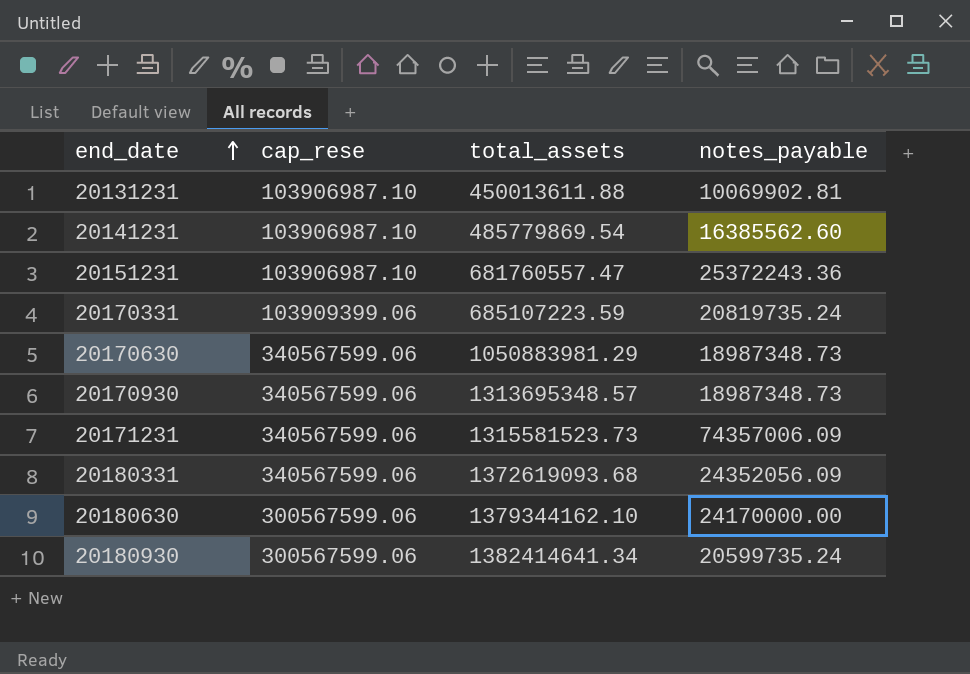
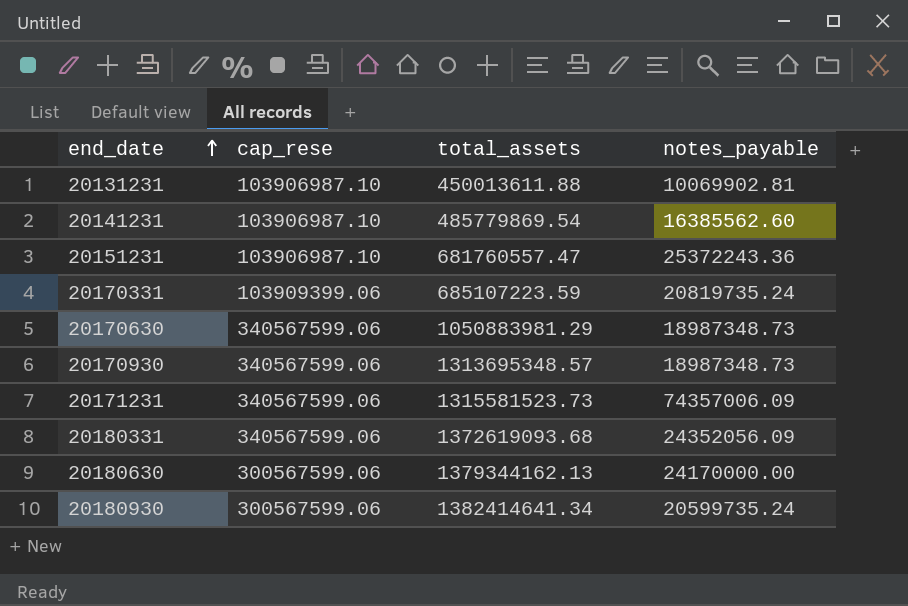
20180630 | total_assets: 1379344162.10 -> 1379344162.13

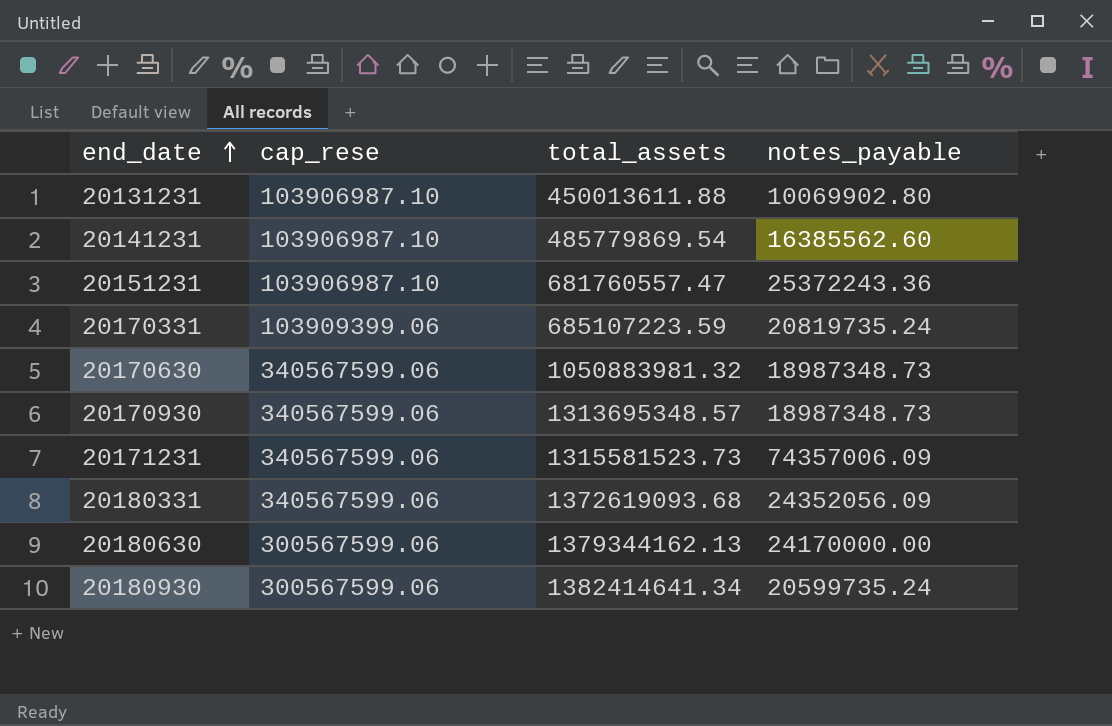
20131231 | notes_payable: 10069902.81 -> 10069902.80
20170630 | total_assets: 1050883981.29 -> 1050883981.32

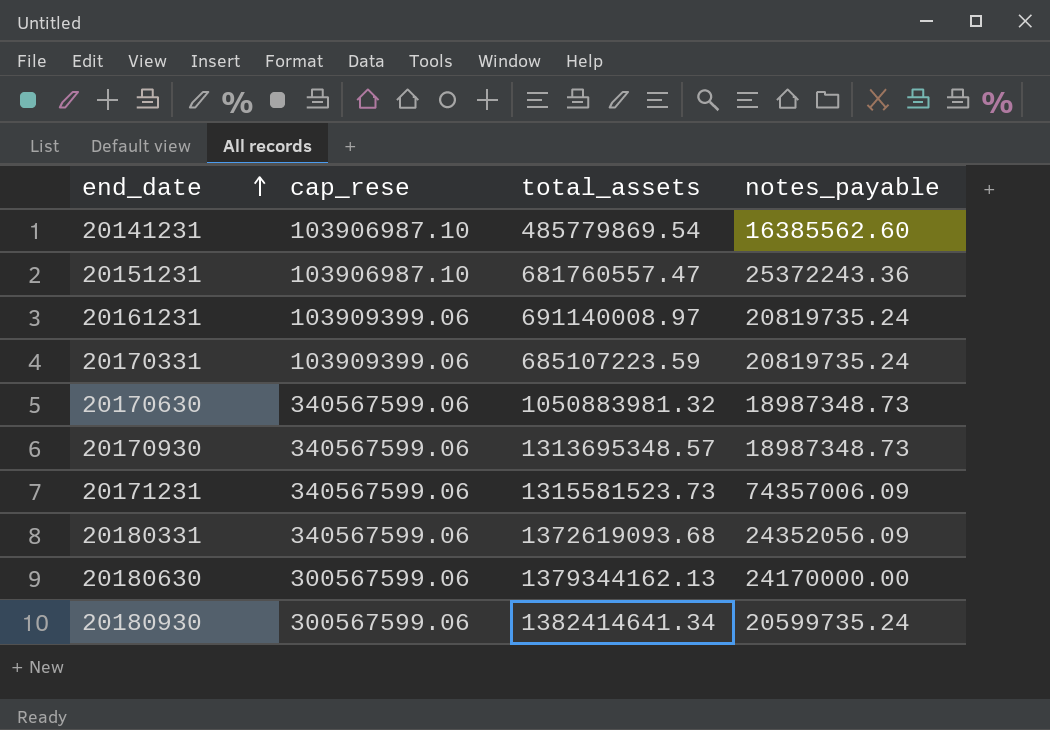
row 20131231: 103906987.10 | 450013611.88 | 10069902.80 -> none
row 20161231: none -> 103909399.06 | 691140008.97 | 20819735.24

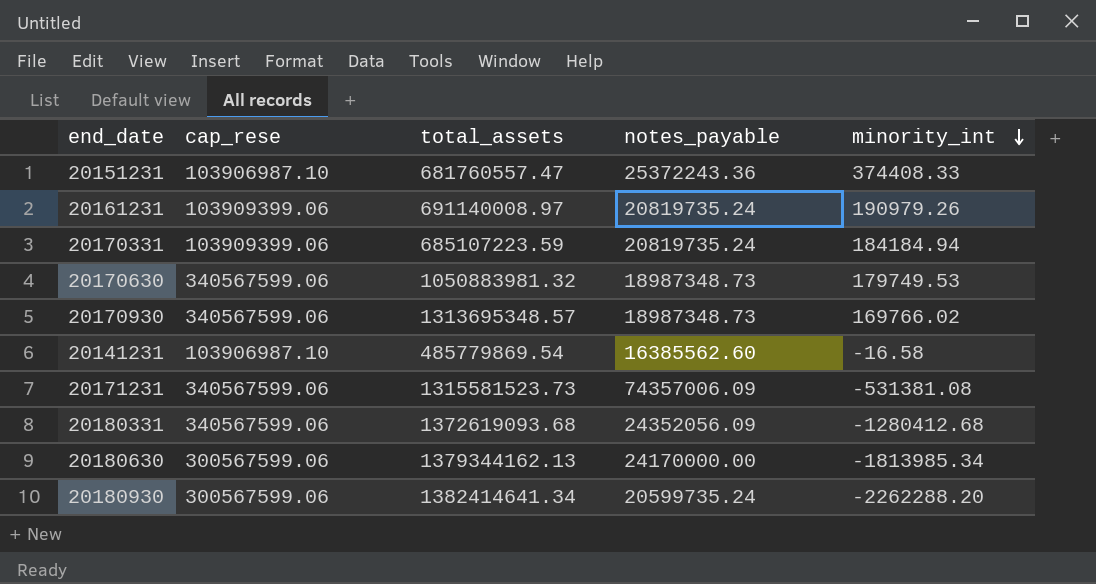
row order: end_date ascending -> minority_int descending
column minority_int | position: none -> 5

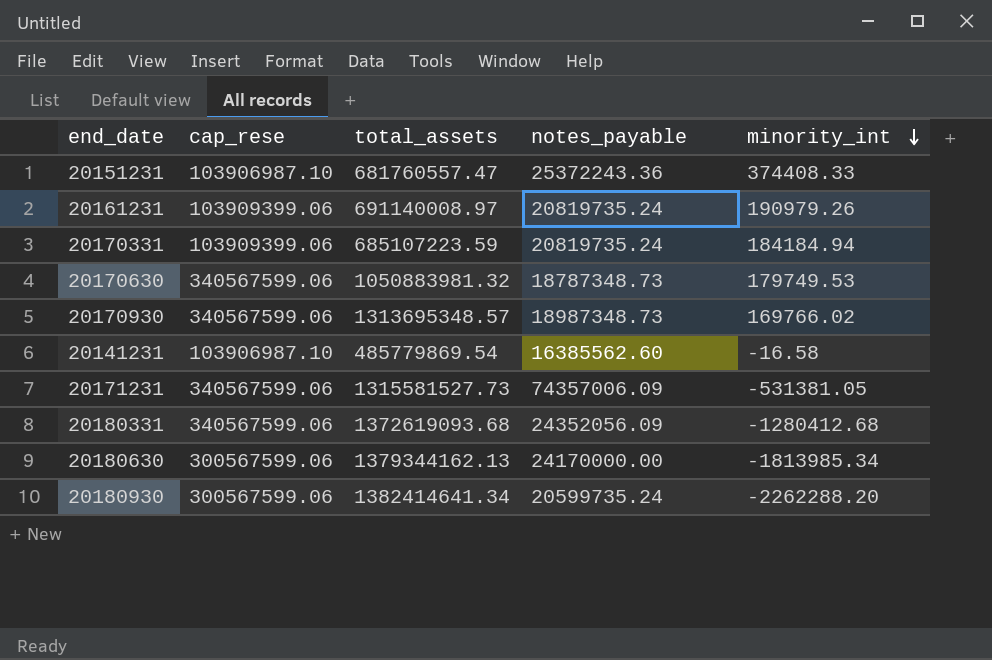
20170630 | notes_payable: 18987348.73 -> 18787348.73
20171231 | total_assets: 1315581523.73 -> 1315581527.73
20171231 | minority_int: -531381.08 -> -531381.05

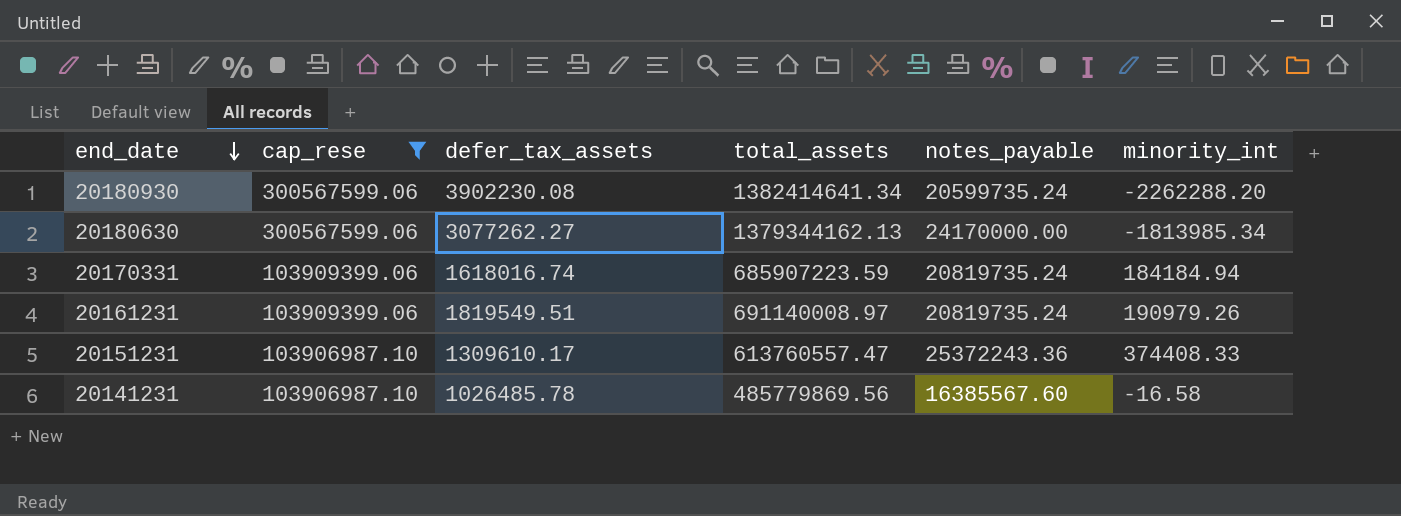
filter: none -> cap_rese != 340567599.06
row order: minority_int descending -> end_date descending
column defer_tax_assets | position: none -> 3
20170331 | total_assets: 685107223.59 -> 685907223.59
20151231 | total_assets: 681760557.47 -> 613760557.47
20141231 | total_assets: 485779869.54 -> 485779869.56
20141231 | notes_payable: 16385562.60 -> 16385567.60

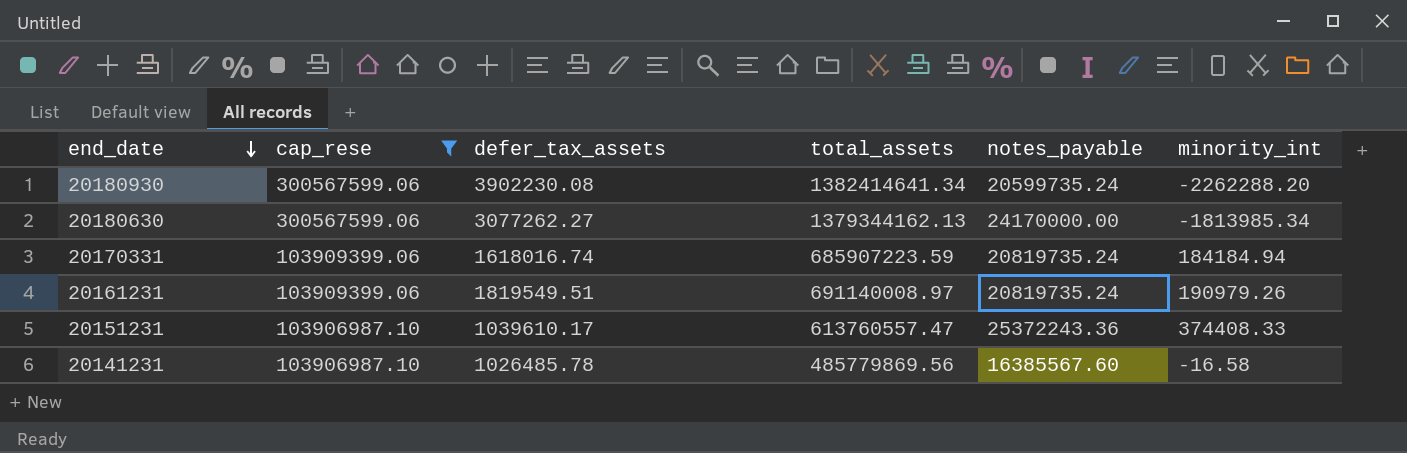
20151231 | defer_tax_assets: 1309610.17 -> 1039610.17

